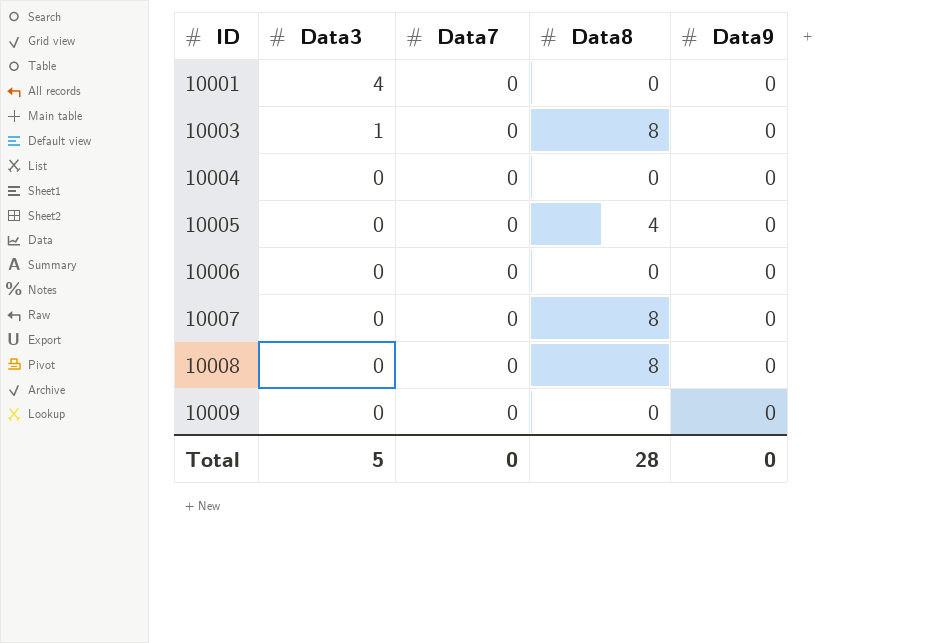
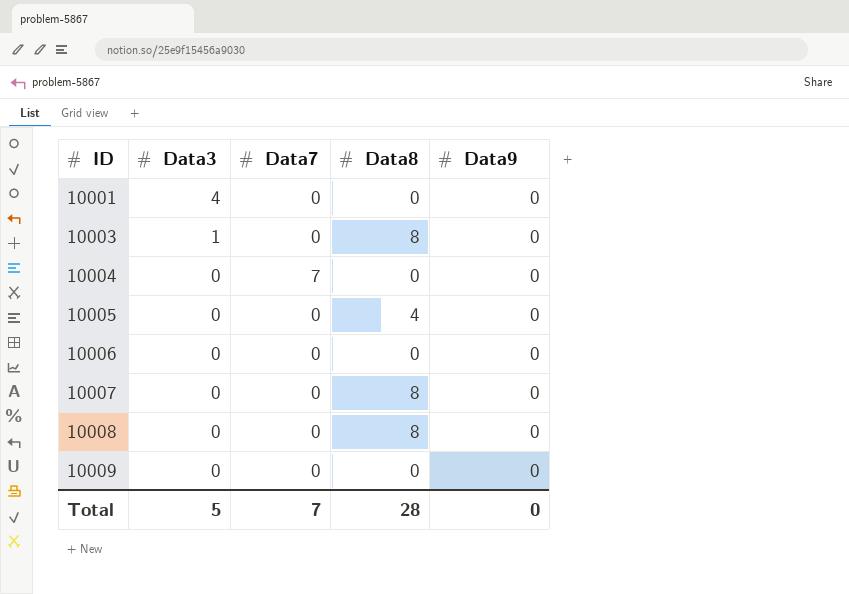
10004 | Data7: 0 -> 7
Total | Data7: 0 -> 7

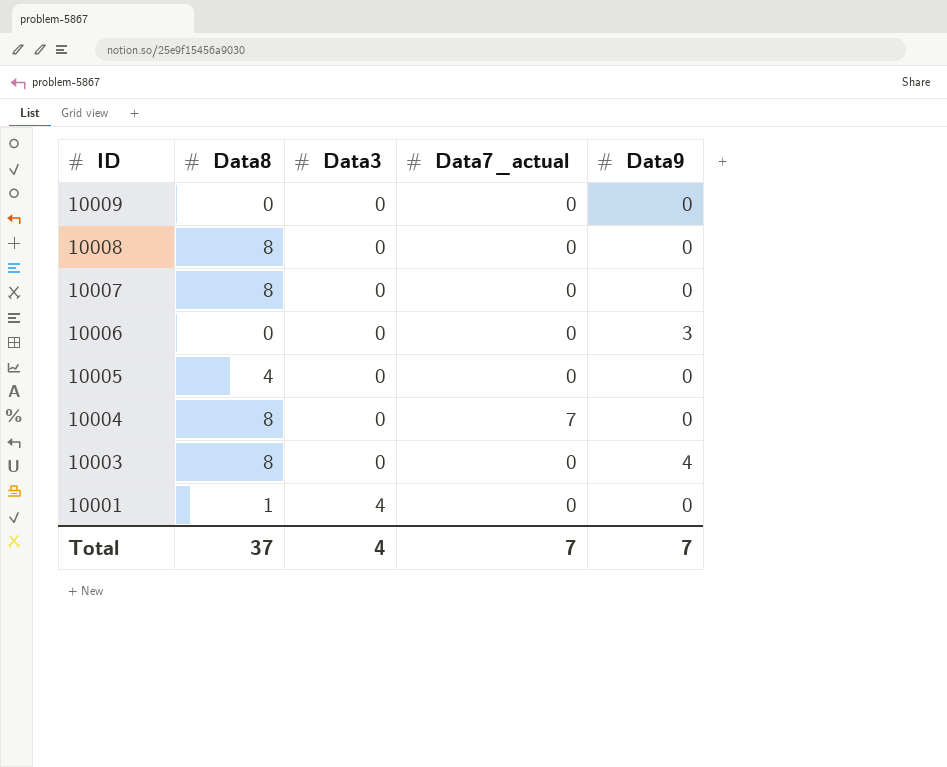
row order: ID ascending -> ID descending
column Data8 | position: 4 -> 2
column name: Data7 -> Data7_actual
10006 | Data9: 0 -> 3
10004 | Data8: 0 -> 8
10003 | Data3: 1 -> 0
10003 | Data9: 0 -> 4
10001 | Data8: 0 -> 1
Total | Data8: 28 -> 37
Total | Data3: 5 -> 4
Total | Data9: 0 -> 7

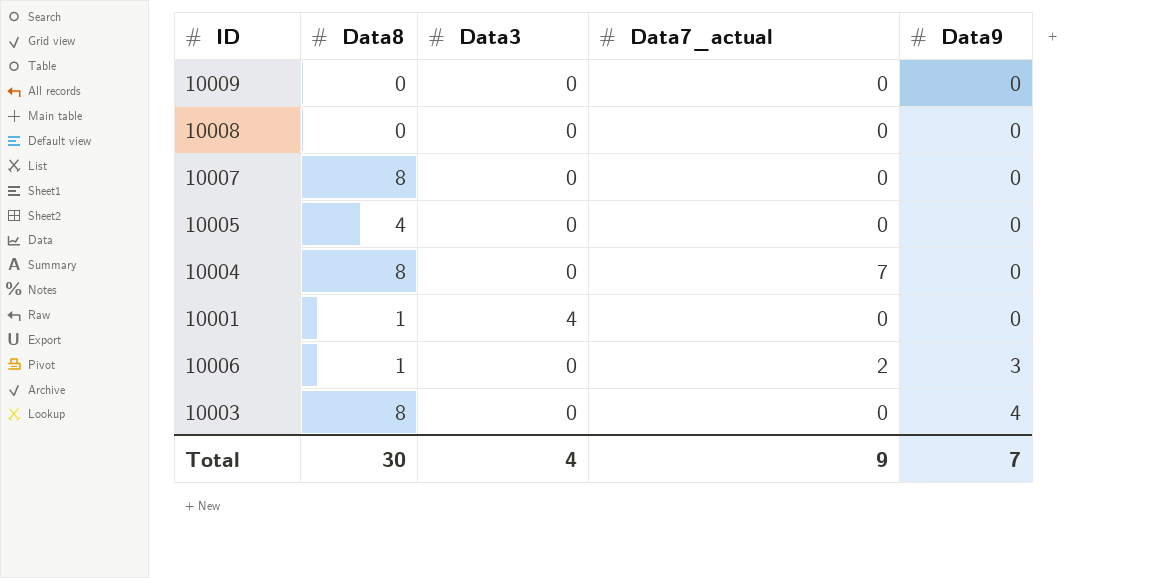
row order: ID descending -> Data9 ascending
10008 | Data8: 8 -> 0
10006 | Data8: 0 -> 1
10006 | Data7_actual: 0 -> 2
Total | Data8: 37 -> 30
Total | Data7_actual: 7 -> 9

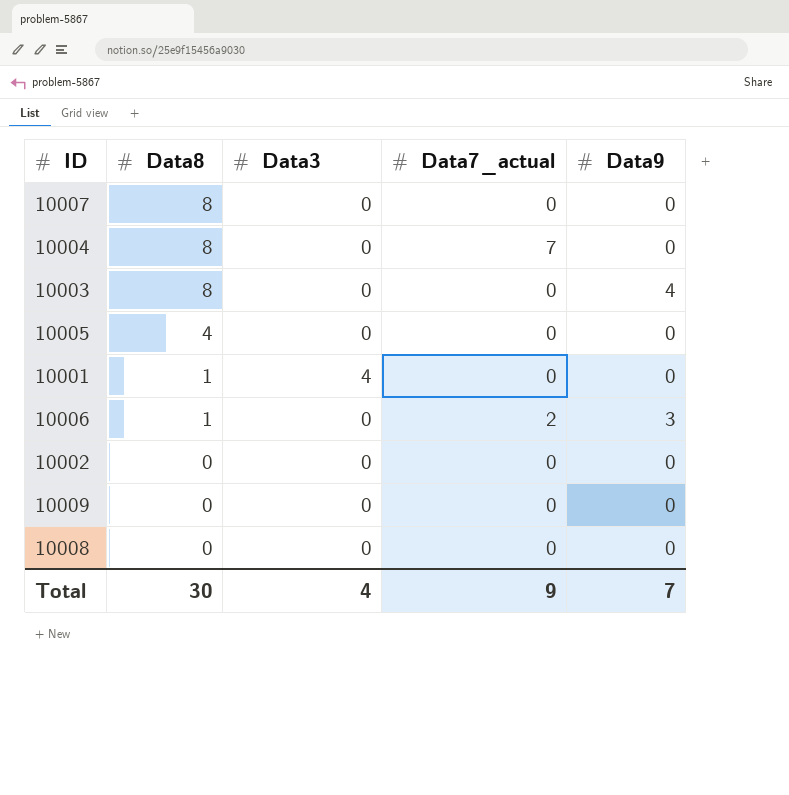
row order: Data9 ascending -> Data8 descending
row 10002: none -> 0 | 0 | 0 | 0

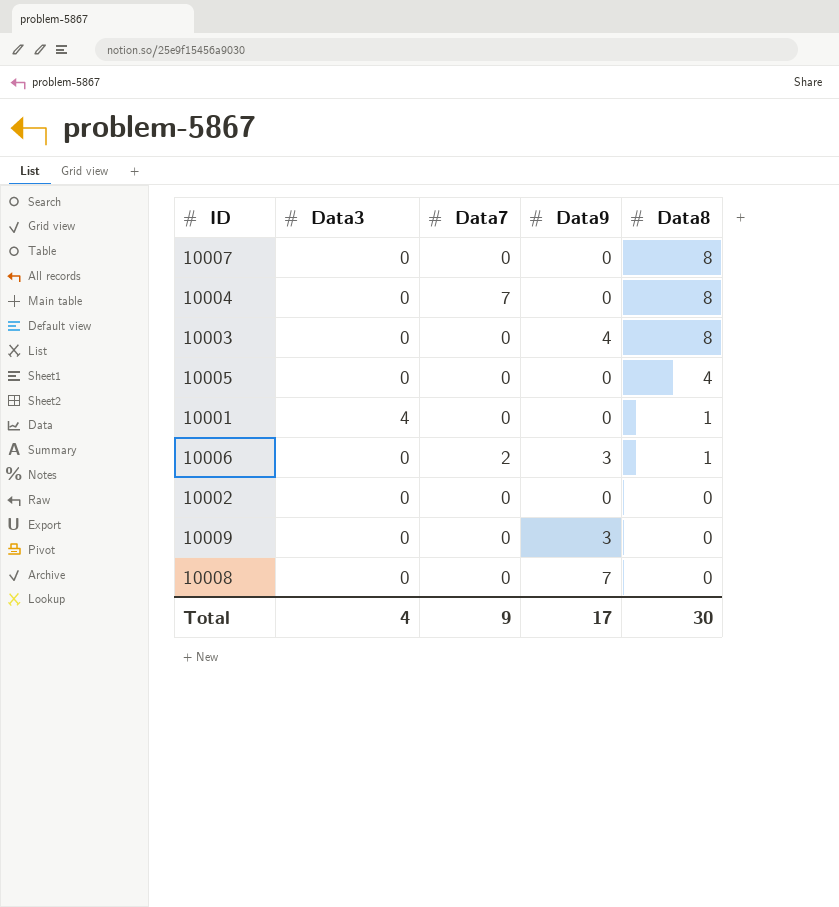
column name: Data7_actual -> Data7
column Data8 | position: 2 -> 5
10009 | Data9: 0 -> 3
10008 | Data9: 0 -> 7
Total | Data9: 7 -> 17

